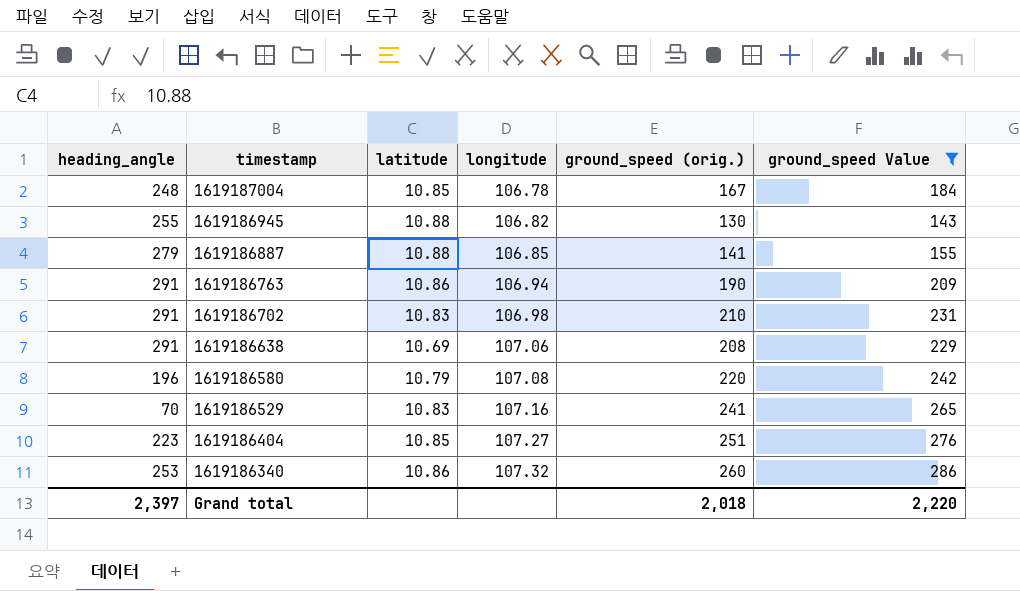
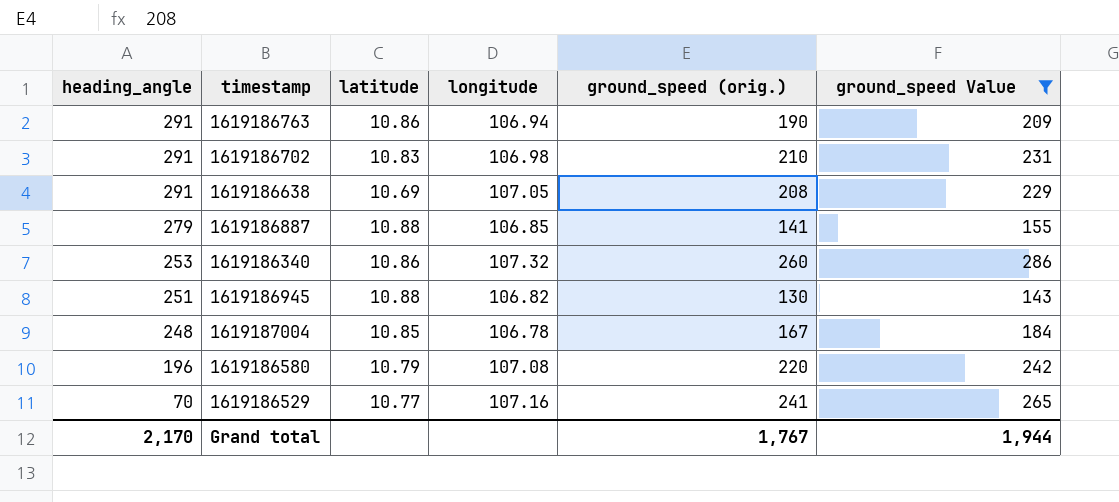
row order: timestamp descending -> heading_angle descending
row 1619186404: 223 | 10.85 | 107.27 | 251 | 276 -> none
1619186638 | longitude: 107.06 -> 107.05
1619186945 | heading_angle: 255 -> 251
1619186529 | latitude: 10.83 -> 10.77
Grand total | heading_angle: 2,397 -> 2,170
Grand total | ground_speed (orig.): 2,018 -> 1,767
Grand total | ground_speed Value: 2,220 -> 1,944

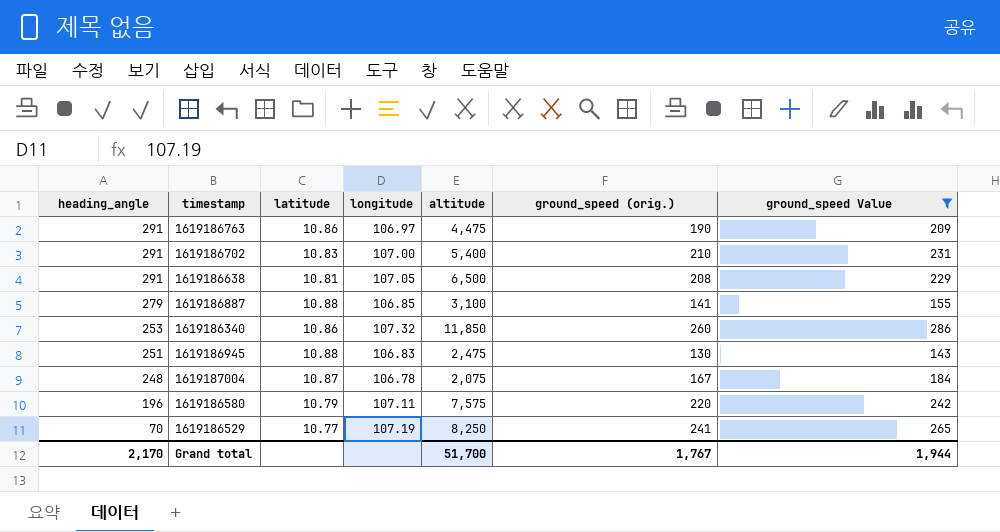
column altitude | position: none -> 5
1619186763 | longitude: 106.94 -> 106.97
1619186702 | longitude: 106.98 -> 107.00
1619186638 | latitude: 10.69 -> 10.81
1619186945 | longitude: 106.82 -> 106.83
1619187004 | latitude: 10.85 -> 10.87
1619186580 | longitude: 107.08 -> 107.11
1619186529 | longitude: 107.16 -> 107.19

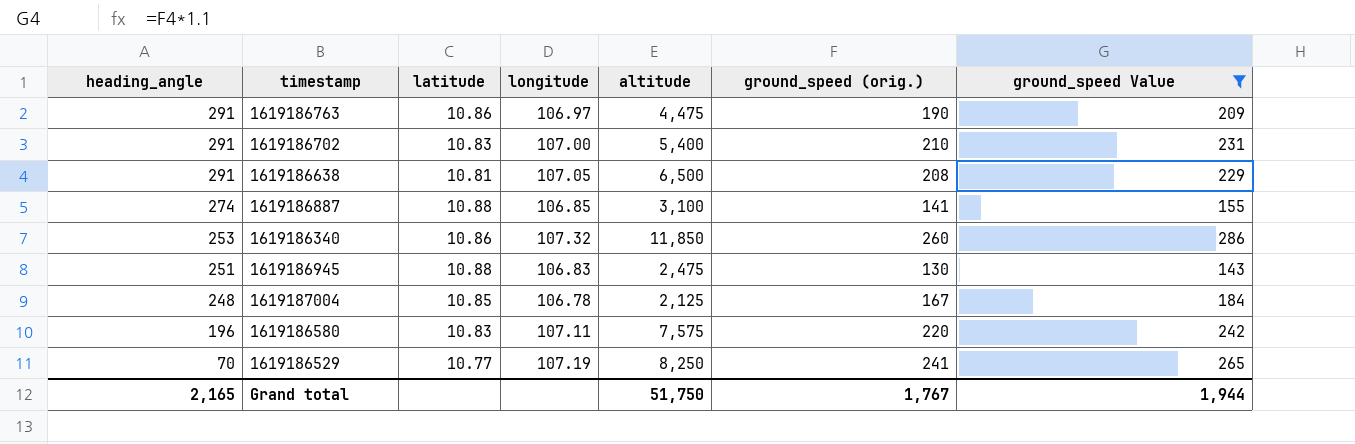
1619186887 | heading_angle: 279 -> 274
1619187004 | latitude: 10.87 -> 10.85
1619187004 | altitude: 2,075 -> 2,125
1619186580 | latitude: 10.79 -> 10.83
Grand total | heading_angle: 2,170 -> 2,165
Grand total | altitude: 51,700 -> 51,750

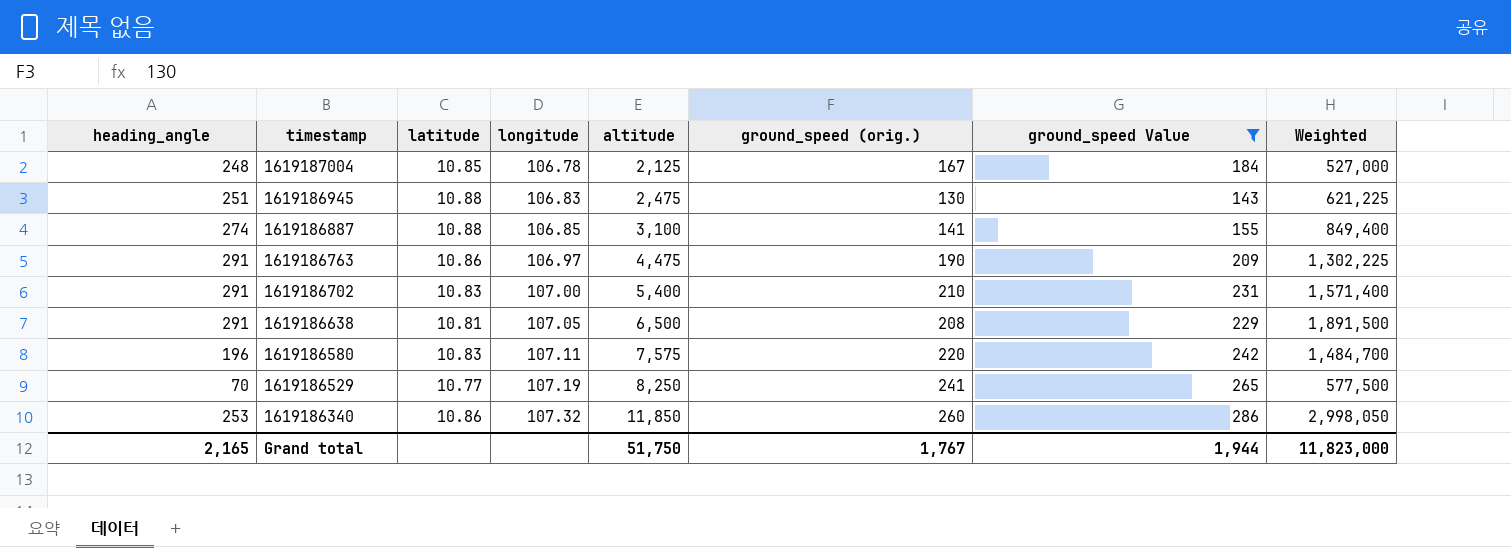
row order: heading_angle descending -> timestamp descending
column Weighted | formula: none -> [heading_angle] * [altitude]

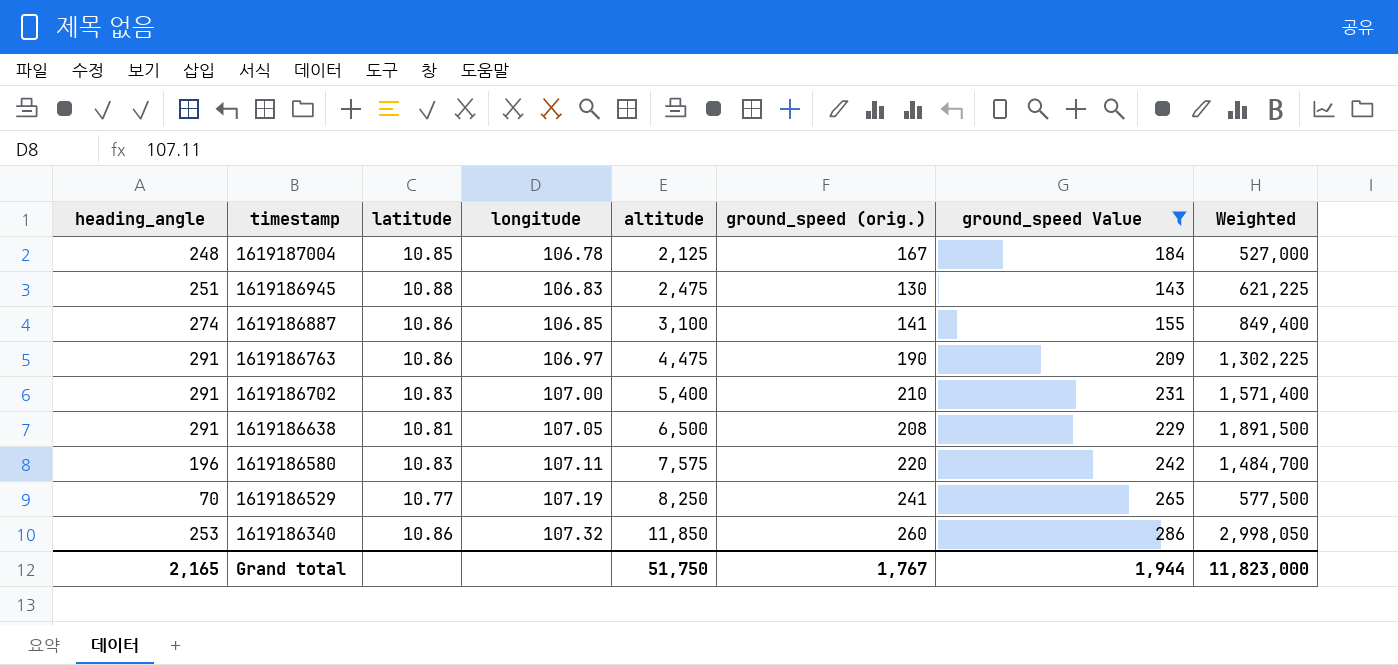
1619186887 | latitude: 10.88 -> 10.86

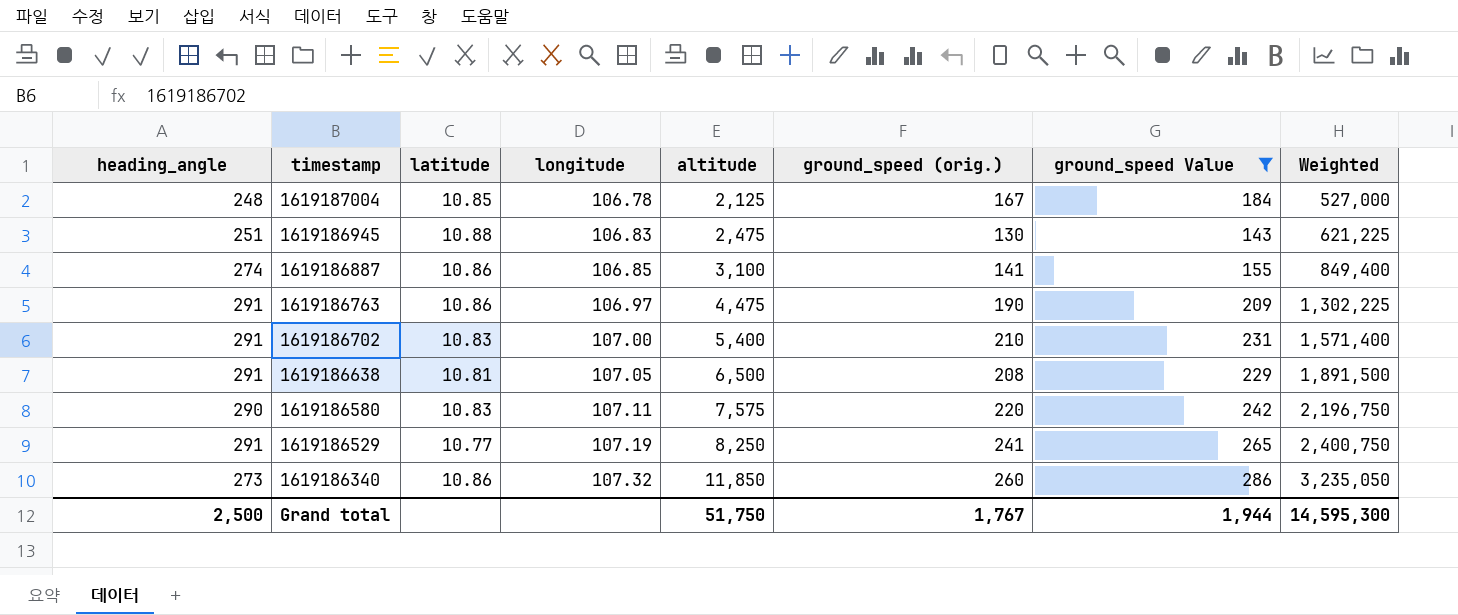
1619186580 | heading_angle: 196 -> 290
1619186580 | Weighted: 1,484,700 -> 2,196,750
1619186529 | heading_angle: 70 -> 291
1619186529 | Weighted: 577,500 -> 2,400,750
1619186340 | heading_angle: 253 -> 273
1619186340 | Weighted: 2,998,050 -> 3,235,050
Grand total | heading_angle: 2,165 -> 2,500
Grand total | Weighted: 11,823,000 -> 14,595,300

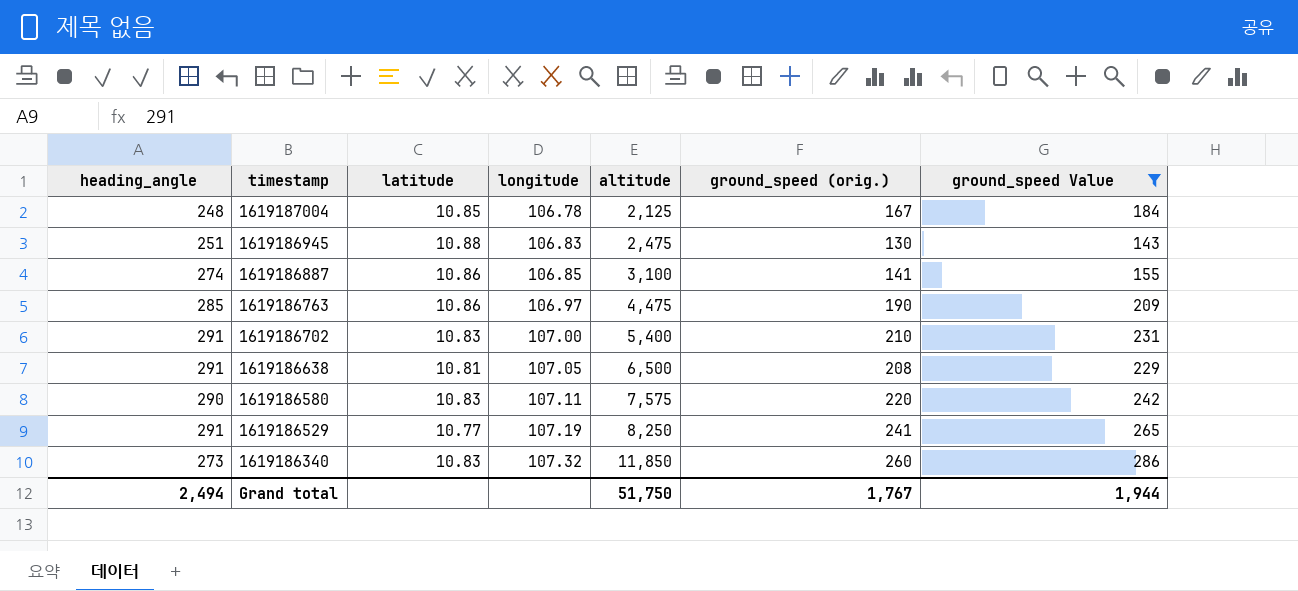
column Weighted | formula: [heading_angle] * [altitude] -> none
1619186763 | heading_angle: 291 -> 285
1619186340 | latitude: 10.86 -> 10.83
Grand total | heading_angle: 2,500 -> 2,494

